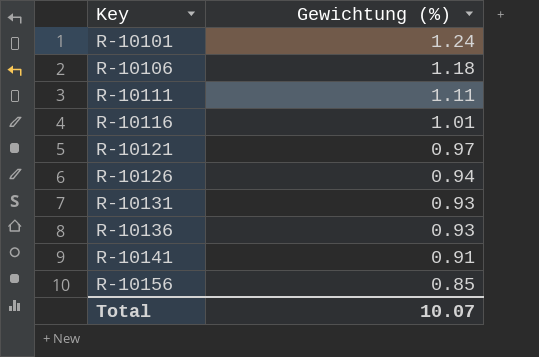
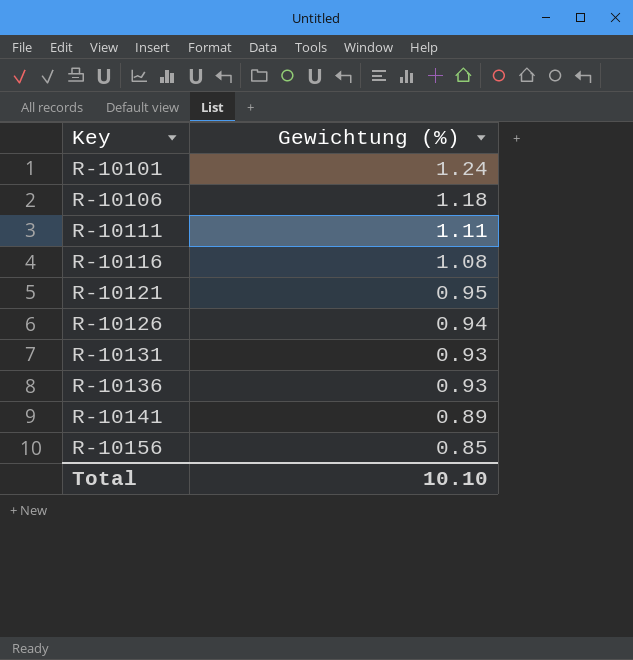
R-10116 | Gewichtung (%): 1.01 -> 1.08
R-10121 | Gewichtung (%): 0.97 -> 0.95
R-10141 | Gewichtung (%): 0.91 -> 0.89
Total | Gewichtung (%): 10.07 -> 10.10

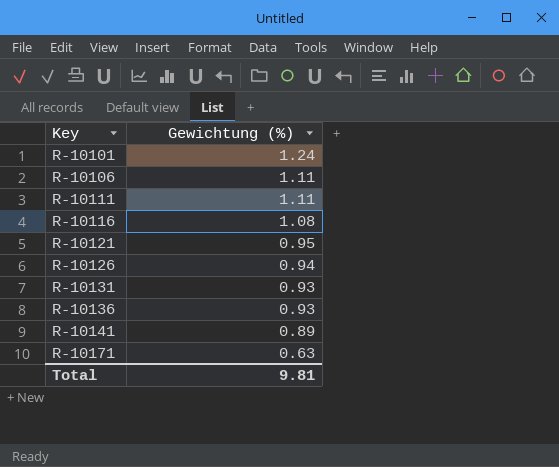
row R-10156: 0.85 -> none
R-10106 | Gewichtung (%): 1.18 -> 1.11
row R-10171: none -> 0.63
Total | Gewichtung (%): 10.10 -> 9.81

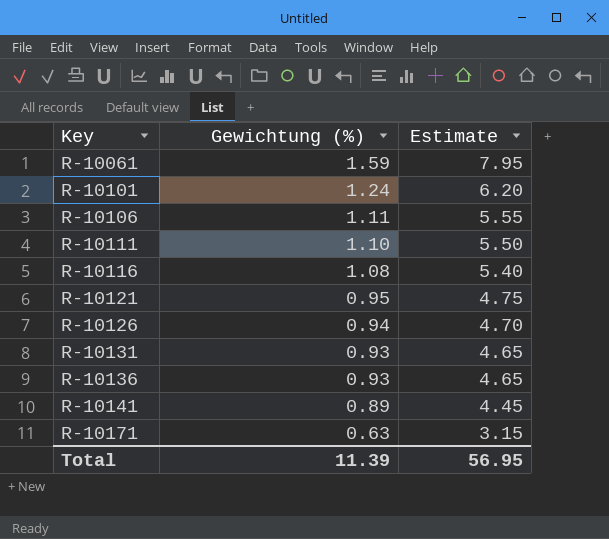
column Estimate | formula: none -> [Gewichtung (%)] * 5
row R-10061: none -> 1.59 | 7.95
R-10111 | Gewichtung (%): 1.11 -> 1.10
Total | Gewichtung (%): 9.81 -> 11.39

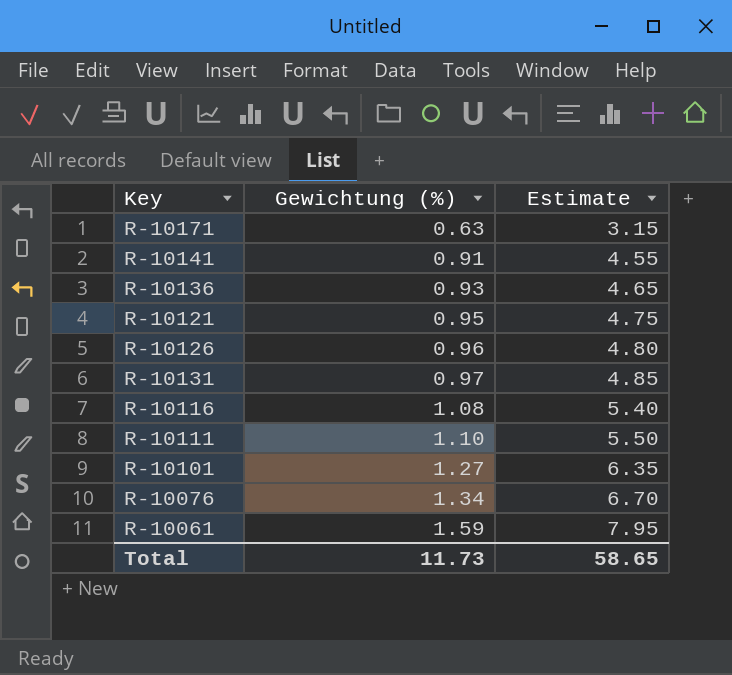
row order: Key ascending -> Gewichtung (%) ascending
row R-10106: 1.11 | 5.55 -> none
R-10141 | Gewichtung (%): 0.89 -> 0.91
R-10141 | Estimate: 4.45 -> 4.55
R-10126 | Gewichtung (%): 0.94 -> 0.96
R-10126 | Estimate: 4.70 -> 4.80
R-10131 | Gewichtung (%): 0.93 -> 0.97
R-10131 | Estimate: 4.65 -> 4.85
R-10101 | Gewichtung (%): 1.24 -> 1.27
R-10101 | Estimate: 6.20 -> 6.35
row R-10076: none -> 1.34 | 6.70
Total | Gewichtung (%): 11.39 -> 11.73
Total | Estimate: 56.95 -> 58.65

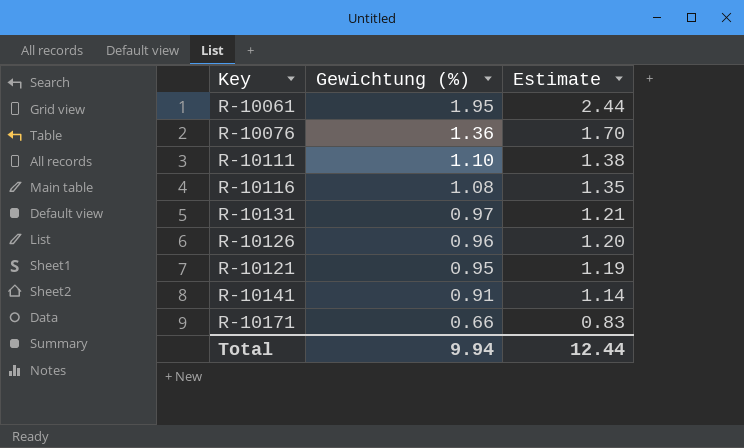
row order: Gewichtung (%) ascending -> Gewichtung (%) descending
column Estimate | formula: [Gewichtung (%)] * 5 -> [Gewichtung (%)] * 1.25
row R-10136: 0.93 | 4.65 -> none
row R-10101: 1.27 | 6.35 -> none
R-10061 | Gewichtung (%): 1.59 -> 1.95
R-10076 | Gewichtung (%): 1.34 -> 1.36
R-10171 | Gewichtung (%): 0.63 -> 0.66
Total | Gewichtung (%): 11.73 -> 9.94
Total | Estimate: 58.65 -> 12.44

